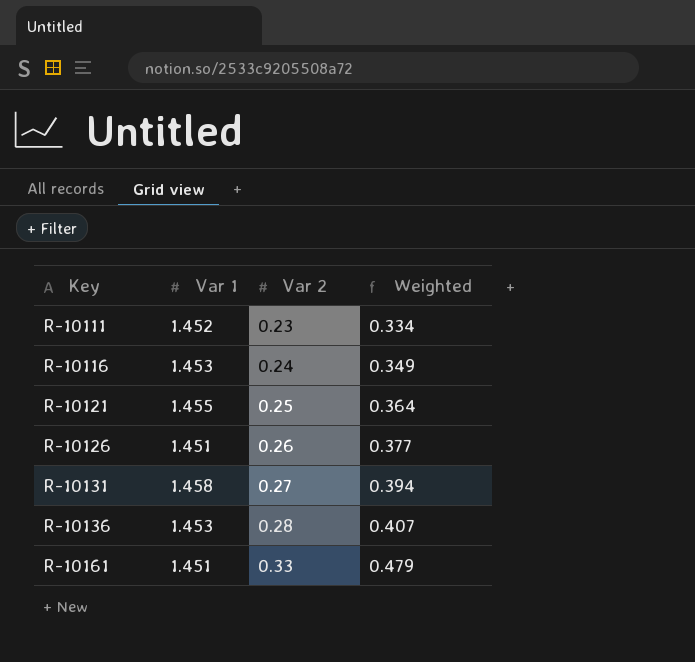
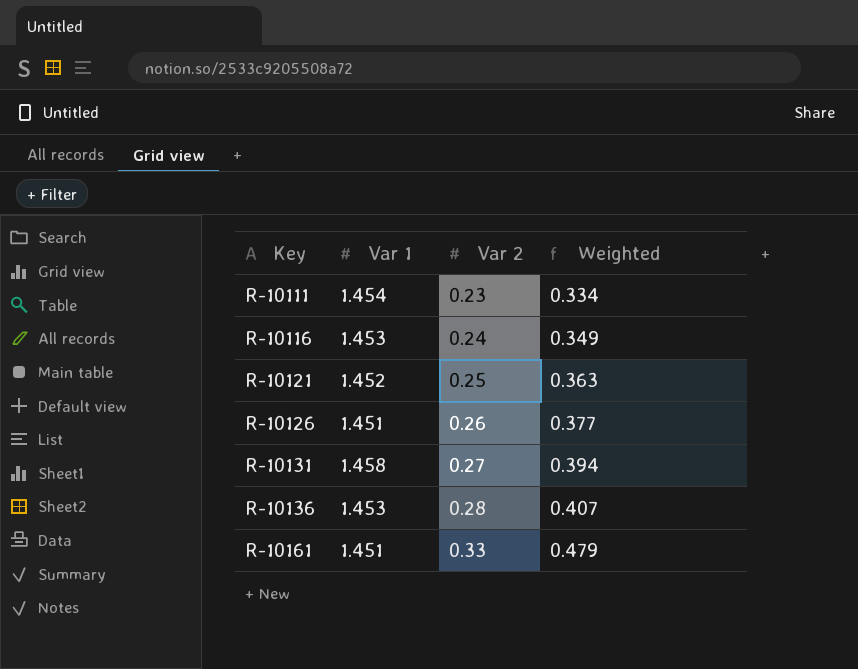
R-10111 | Var 1: 1.452 -> 1.454
R-10121 | Var 1: 1.455 -> 1.452
R-10121 | Weighted: 0.364 -> 0.363

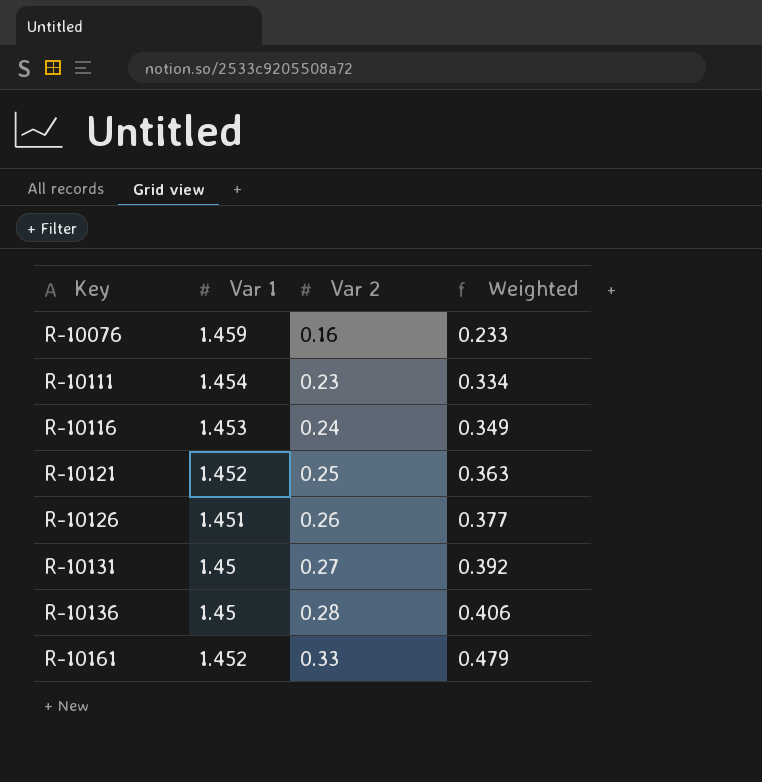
row R-10076: none -> 1.459 | 0.16 | 0.233
R-10131 | Var 1: 1.458 -> 1.45
R-10131 | Weighted: 0.394 -> 0.392
R-10136 | Var 1: 1.453 -> 1.45
R-10136 | Weighted: 0.407 -> 0.406
R-10161 | Var 1: 1.451 -> 1.452

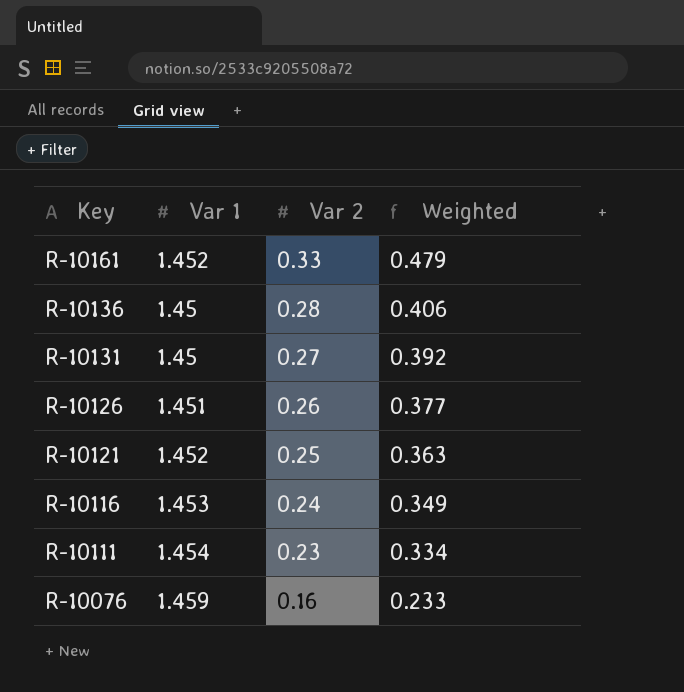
row order: Key ascending -> Key descending

